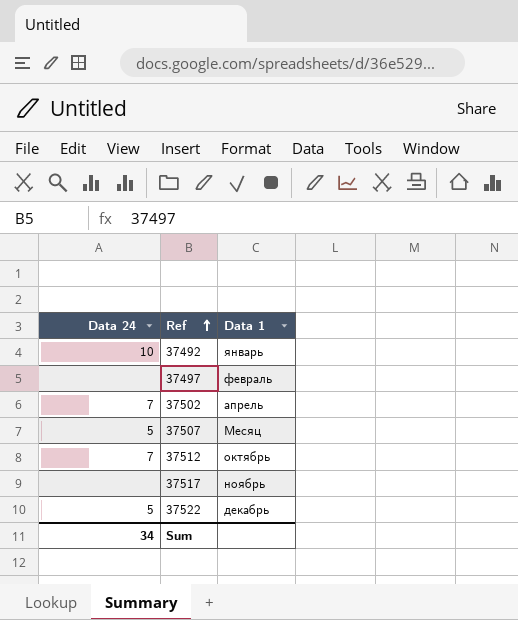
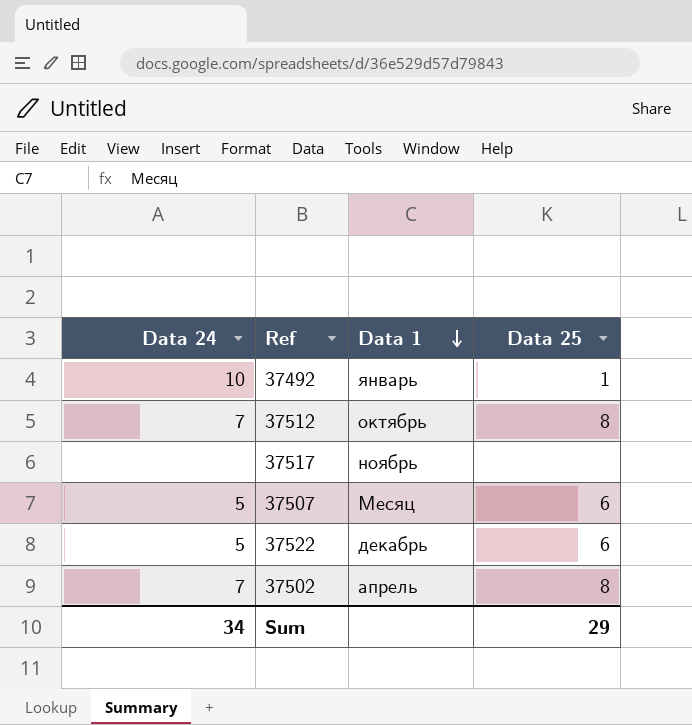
row order: Ref ascending -> Data 1 descending
column Data 25 | position: none -> 4
row 37497: none | февраль -> none

